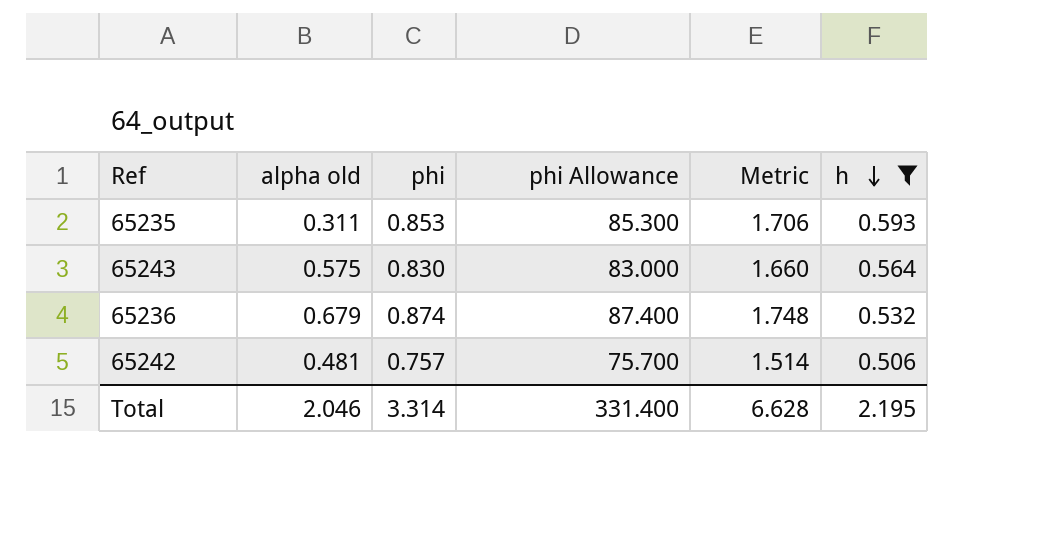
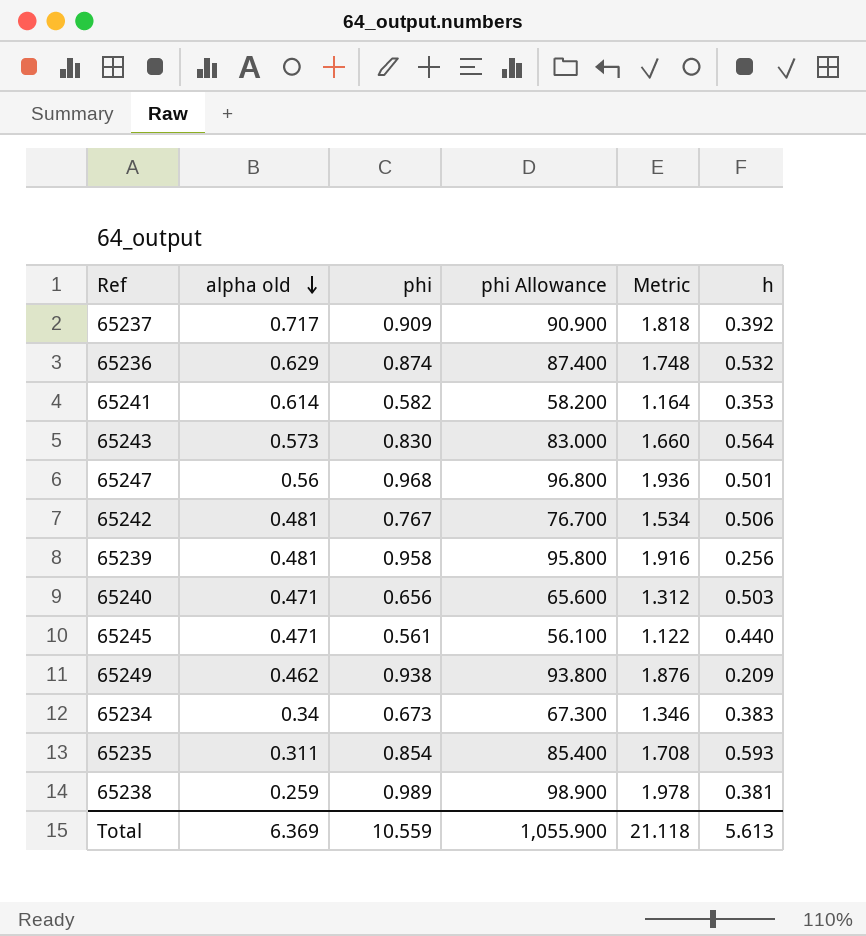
filter: h >= 0.506 -> none
row order: h descending -> alpha old descending
65236 | alpha old: 0.679 -> 0.629
65243 | alpha old: 0.575 -> 0.573
65242 | phi: 0.757 -> 0.767
65242 | phi Allowance: 75.700 -> 76.700
65242 | Metric: 1.514 -> 1.534
65235 | phi: 0.853 -> 0.854
65235 | phi Allowance: 85.300 -> 85.400
65235 | Metric: 1.706 -> 1.708
Total | alpha old: 2.046 -> 6.369
Total | phi: 3.314 -> 10.559
Total | phi Allowance: 331.400 -> 1,055.900
Total | Metric: 6.628 -> 21.118
Total | h: 2.195 -> 5.613

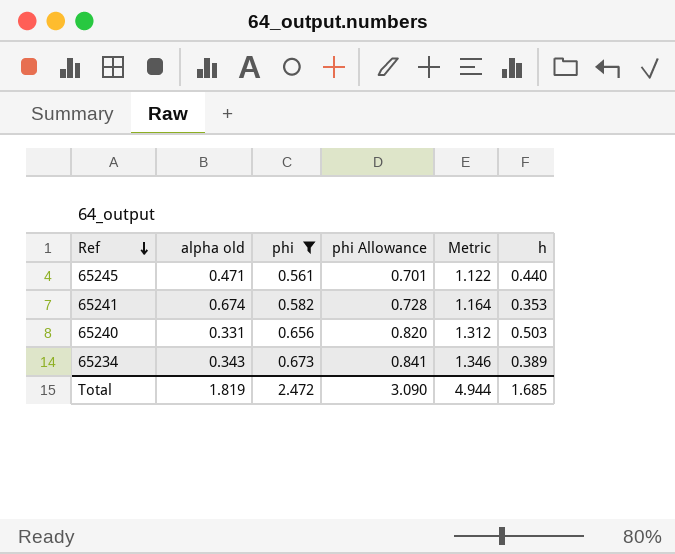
filter: none -> phi <= 0.673
row order: alpha old descending -> Ref descending
column phi Allowance | formula: [phi] * 100 -> [phi] * 1.25
65241 | alpha old: 0.614 -> 0.674
65240 | alpha old: 0.471 -> 0.331
65234 | alpha old: 0.34 -> 0.343
65234 | h: 0.383 -> 0.389
Total | alpha old: 6.369 -> 1.819
Total | phi: 10.559 -> 2.472
Total | phi Allowance: 1,055.900 -> 3.090
Total | Metric: 21.118 -> 4.944
Total | h: 5.613 -> 1.685

